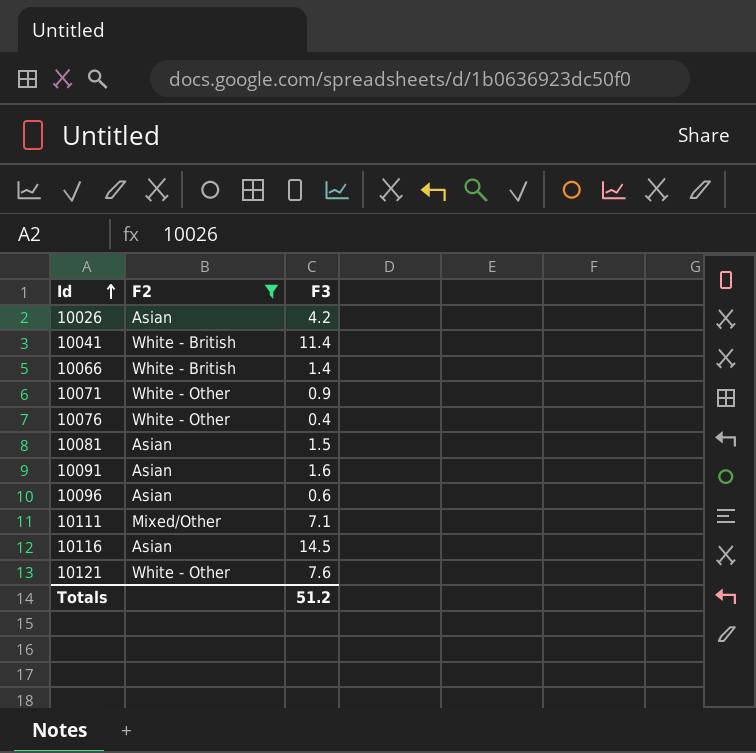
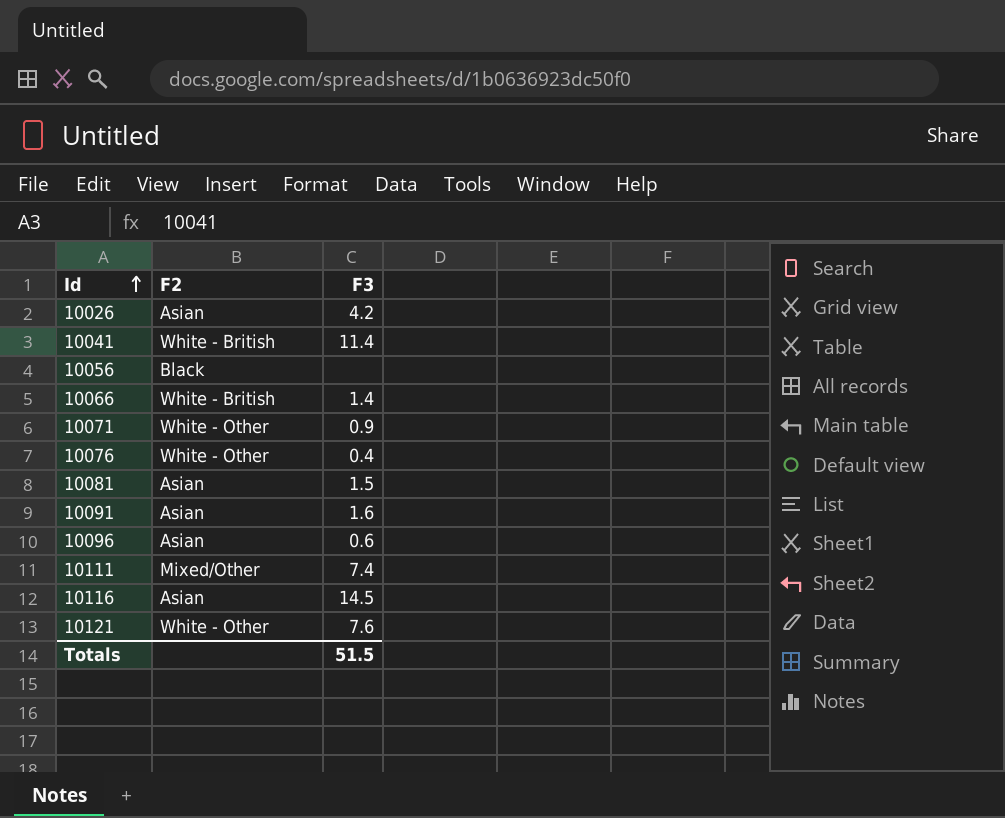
filter: F2 != Black -> none
10111 | F3: 7.1 -> 7.4
Totals | F3: 51.2 -> 51.5

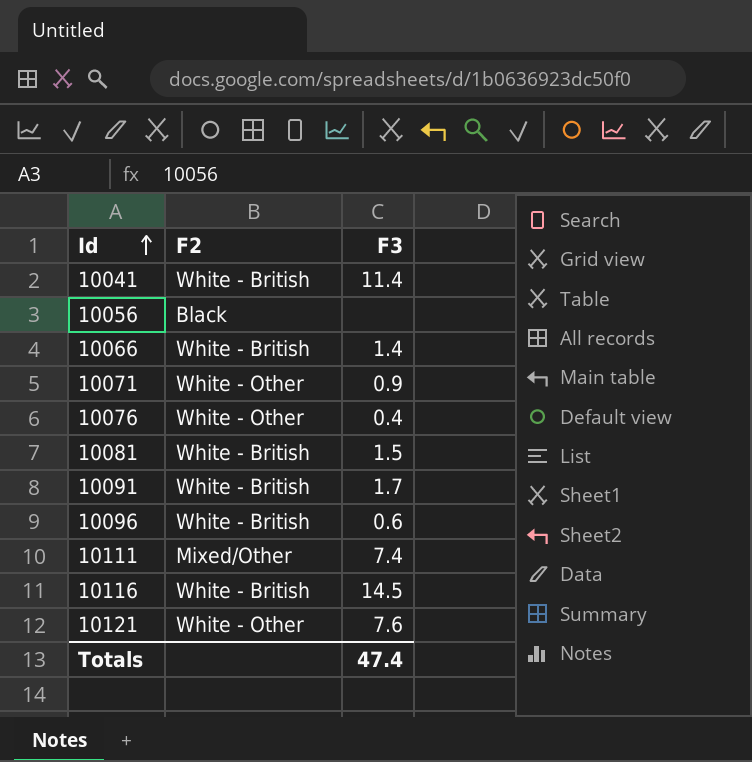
row 10026: Asian | 4.2 -> none
10081 | F2: Asian -> White - British
10091 | F2: Asian -> White - British
10091 | F3: 1.6 -> 1.7
10096 | F2: Asian -> White - British
10116 | F2: Asian -> White - British
Totals | F3: 51.5 -> 47.4

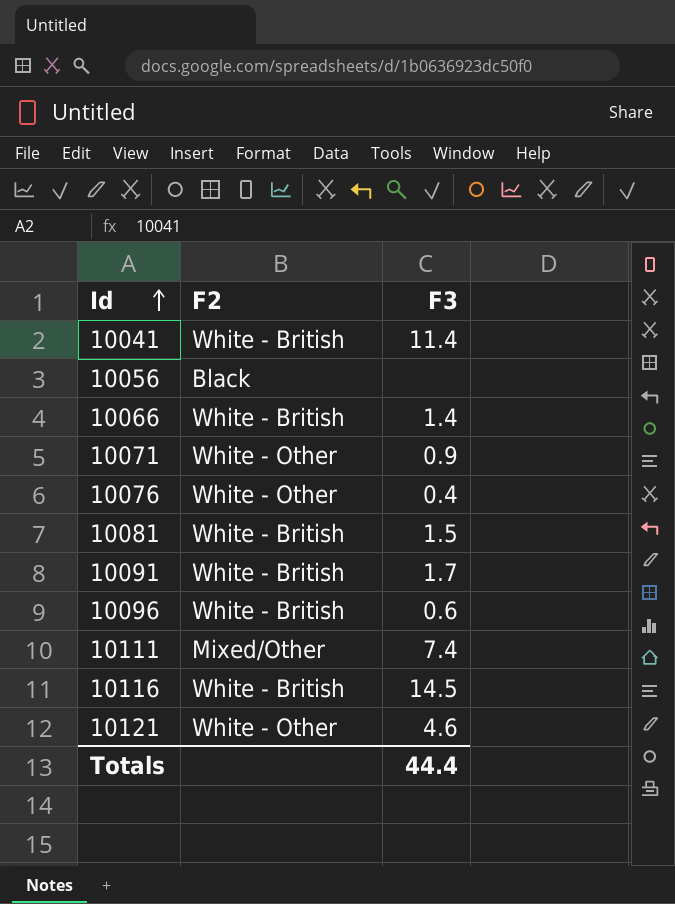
10121 | F3: 7.6 -> 4.6
Totals | F3: 47.4 -> 44.4

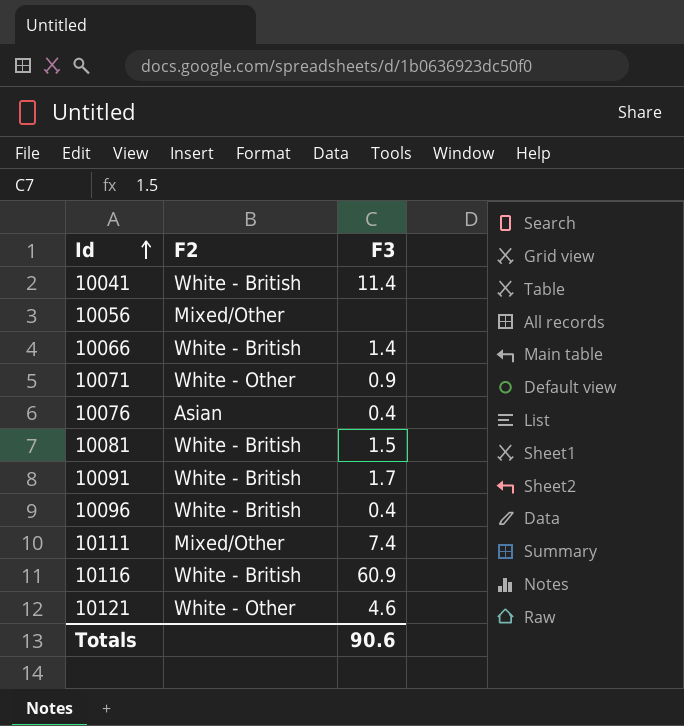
10056 | F2: Black -> Mixed/Other
10076 | F2: White - Other -> Asian
10096 | F3: 0.6 -> 0.4
10116 | F3: 14.5 -> 60.9
Totals | F3: 44.4 -> 90.6

